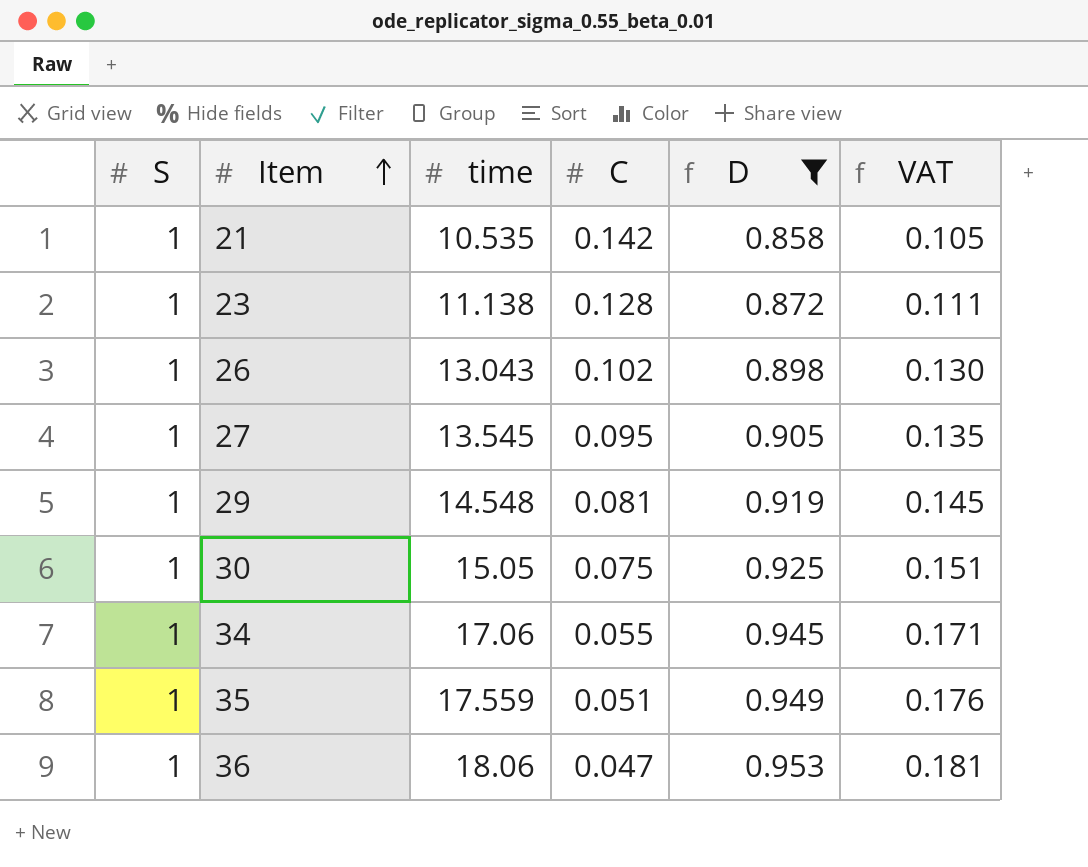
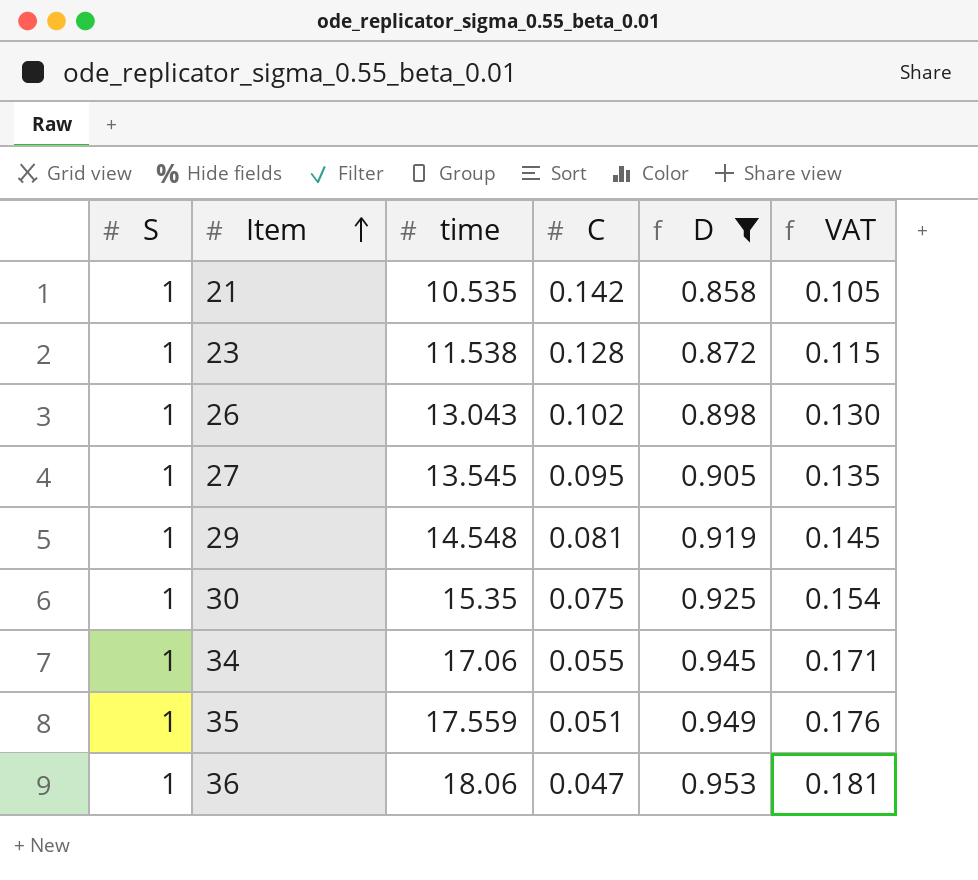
23 | time: 11.138 -> 11.538
23 | VAT: 0.111 -> 0.115
30 | time: 15.05 -> 15.35
30 | VAT: 0.151 -> 0.154

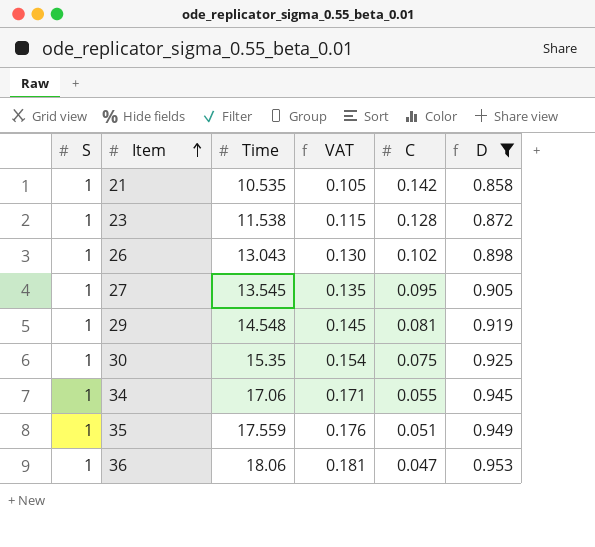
column name: time -> Time
column VAT | position: 6 -> 4

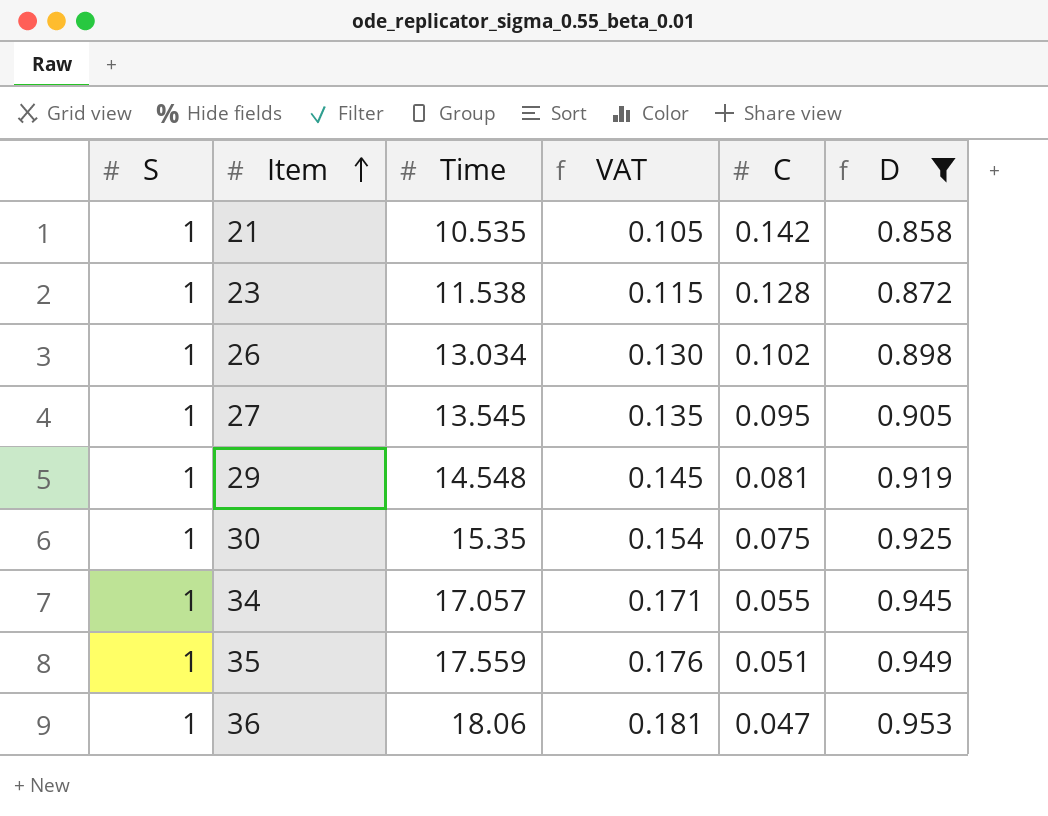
26 | Time: 13.043 -> 13.034
34 | Time: 17.06 -> 17.057

